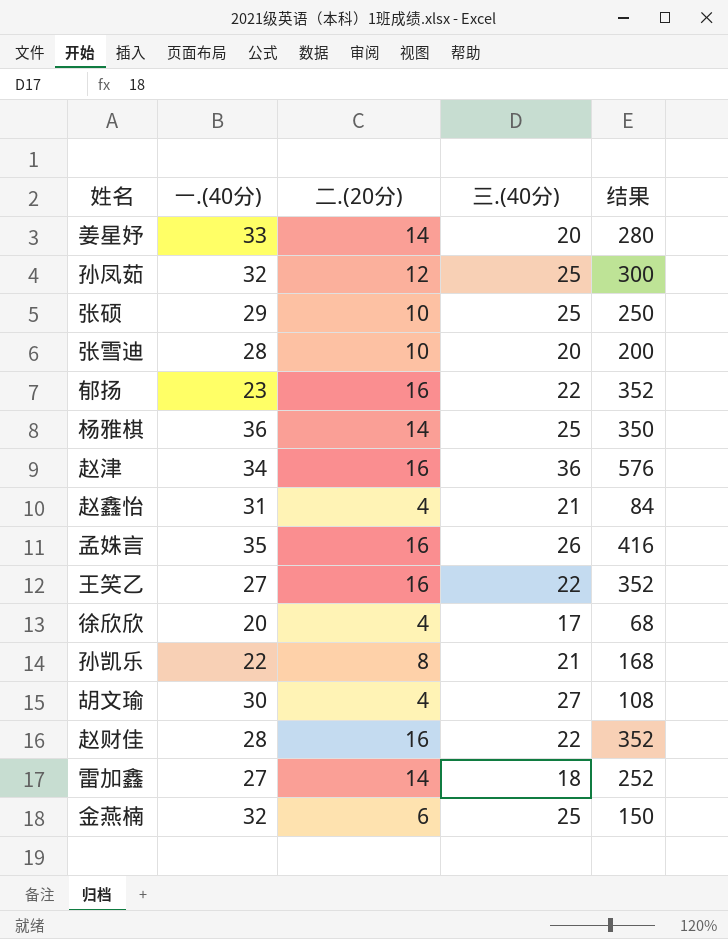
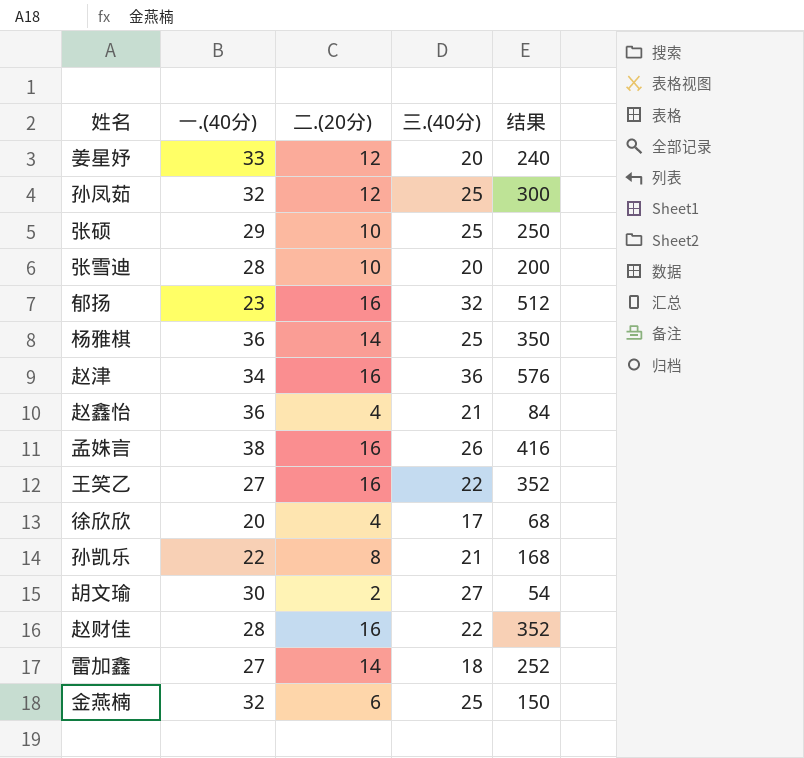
姜星妤 | 二.(20分): 14 -> 12
姜星妤 | 结果: 280 -> 240
郁扬 | 三.(40分): 22 -> 32
郁扬 | 结果: 352 -> 512
赵鑫怡 | 一.(40分): 31 -> 36
孟姝言 | 一.(40分): 35 -> 38
胡文瑜 | 二.(20分): 4 -> 2
胡文瑜 | 结果: 108 -> 54

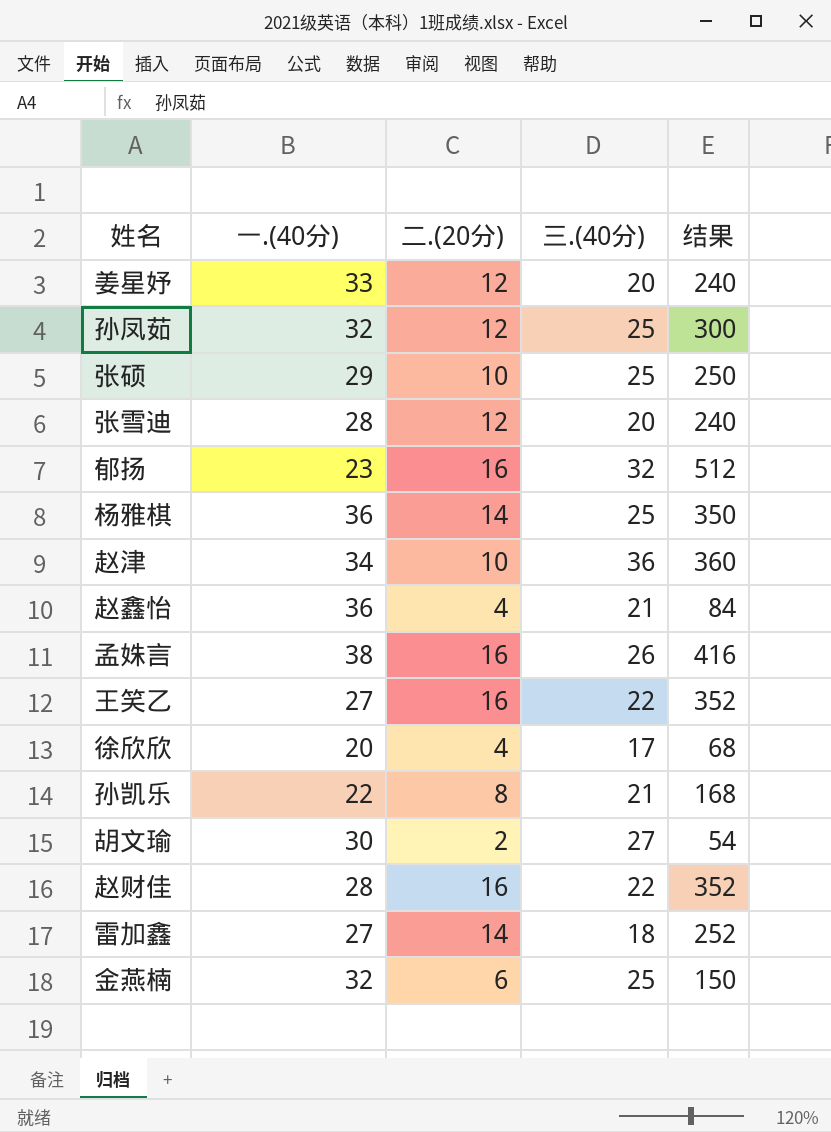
张雪迪 | 二.(20分): 10 -> 12
张雪迪 | 结果: 200 -> 240
赵津 | 二.(20分): 16 -> 10
赵津 | 结果: 576 -> 360

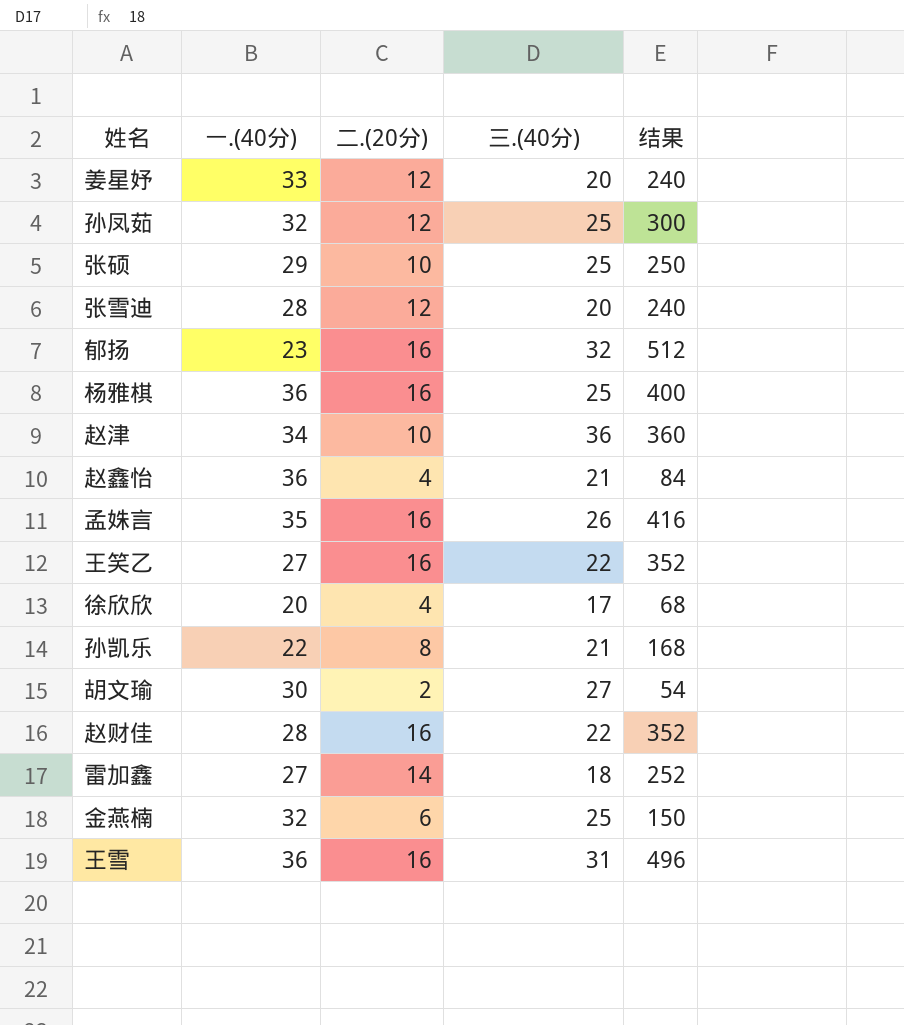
杨雅棋 | 二.(20分): 14 -> 16
杨雅棋 | 结果: 350 -> 400
孟姝言 | 一.(40分): 38 -> 35
row 王雪: none -> 36 | 16 | 31 | 496

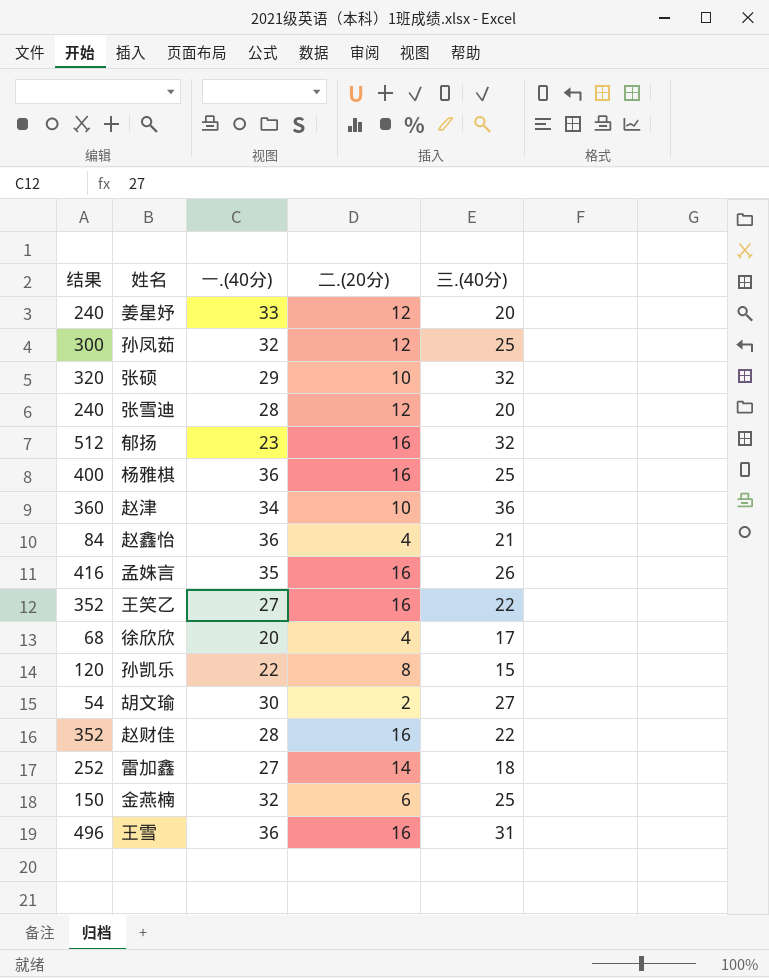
column 结果 | position: 5 -> 1
张硕 | 结果: 250 -> 320
张硕 | 三.(40分): 25 -> 32
孙凯乐 | 结果: 168 -> 120
孙凯乐 | 三.(40分): 21 -> 15

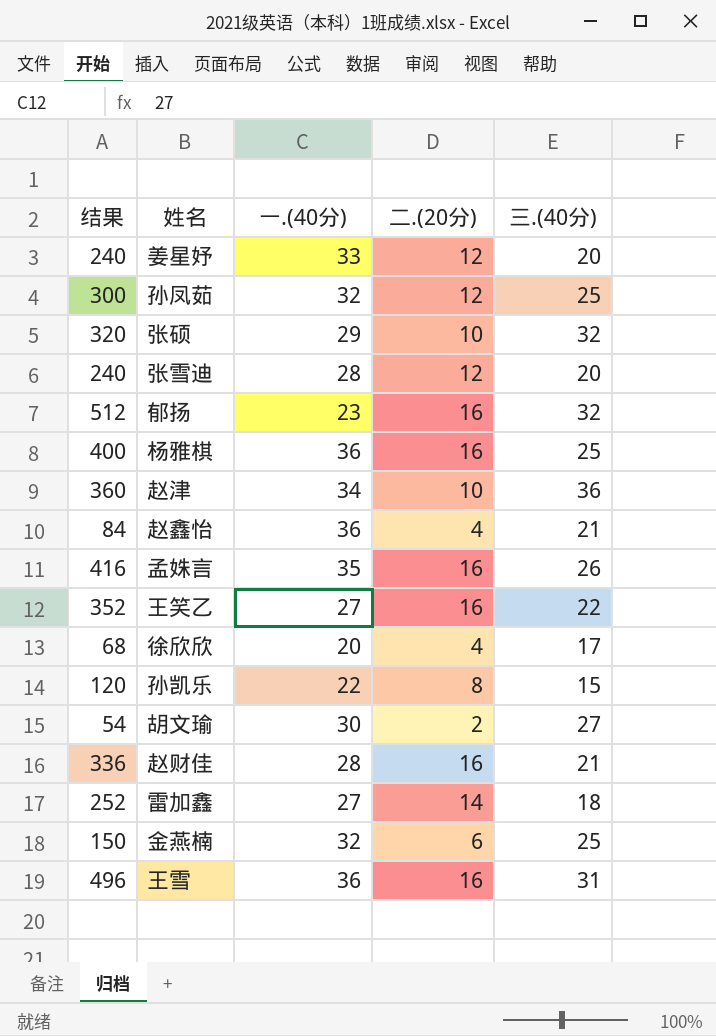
赵财佳 | 结果: 352 -> 336
赵财佳 | 三.(40分): 22 -> 21

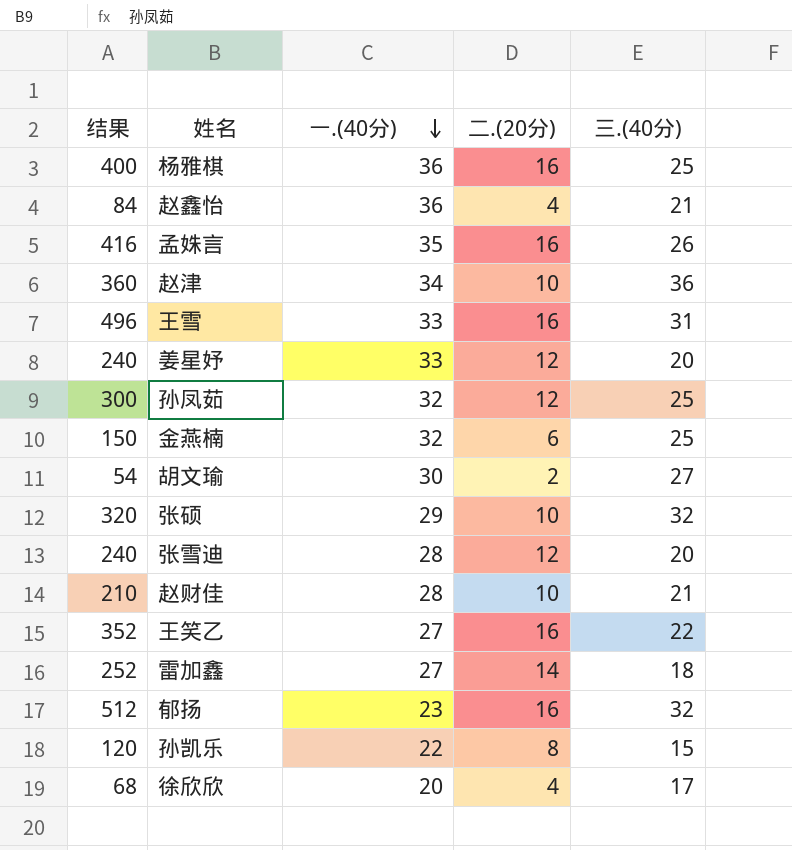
row order: none -> 一.(40分) descending
王雪 | 一.(40分): 36 -> 33
赵财佳 | 结果: 336 -> 210
赵财佳 | 二.(20分): 16 -> 10

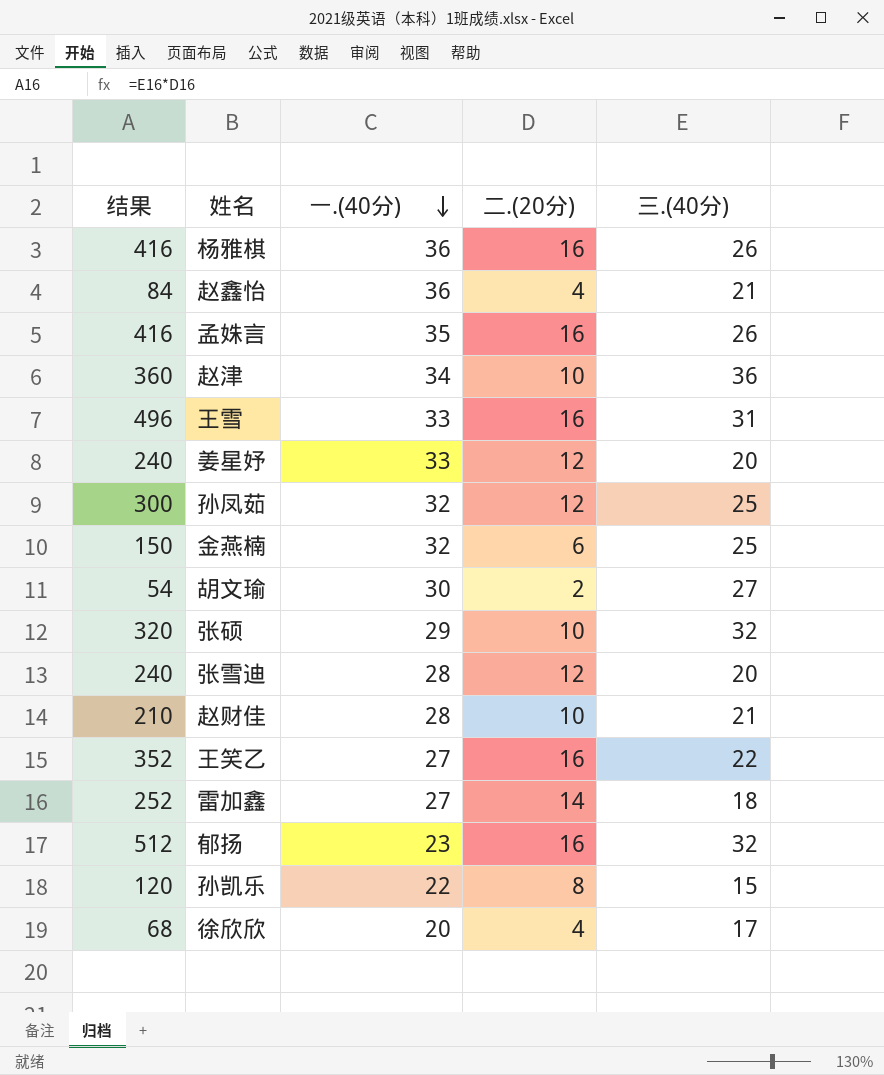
杨雅棋 | 结果: 400 -> 416
杨雅棋 | 三.(40分): 25 -> 26

